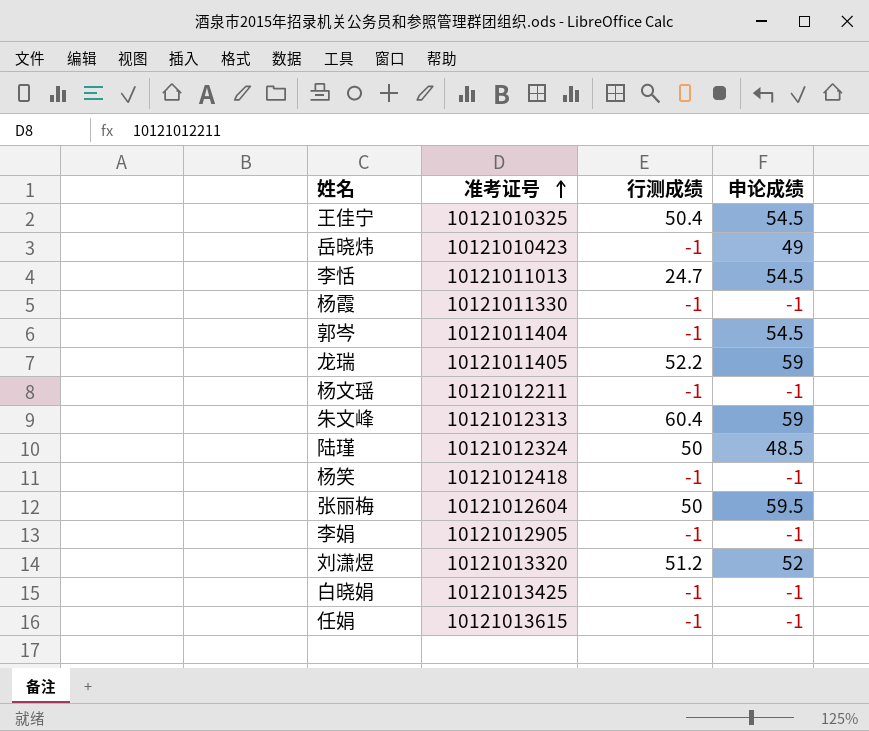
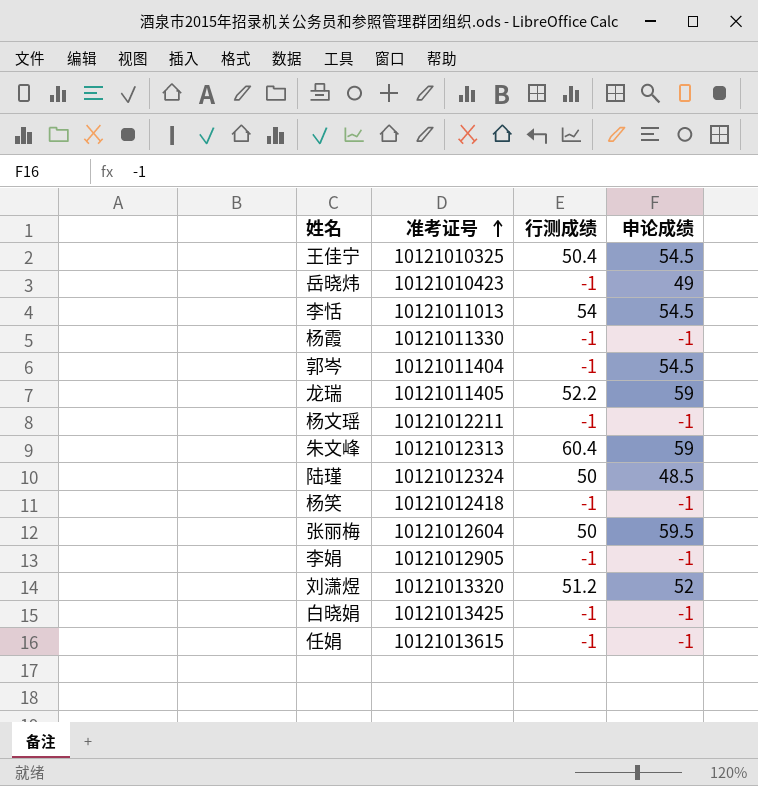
李恬 | 行测成绩: 24.7 -> 54

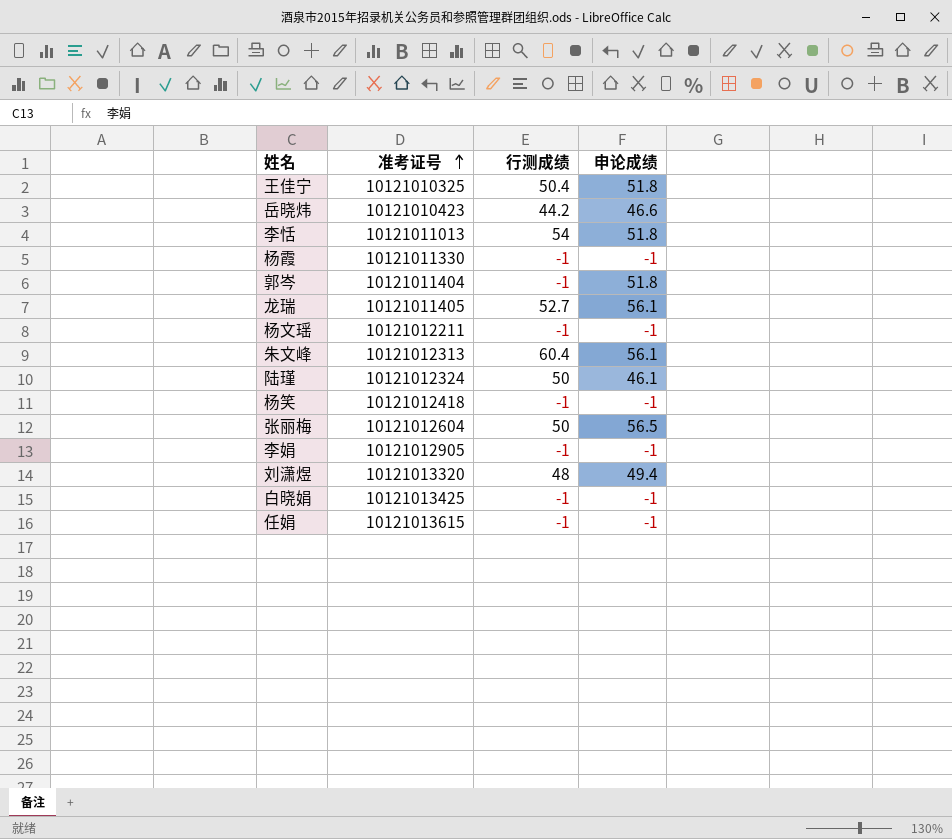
王佳宁 | 申论成绩: 54.5 -> 51.8
岳晓炜 | 行测成绩: -1 -> 44.2
岳晓炜 | 申论成绩: 49 -> 46.6
李恬 | 申论成绩: 54.5 -> 51.8
郭岑 | 申论成绩: 54.5 -> 51.8
龙瑞 | 行测成绩: 52.2 -> 52.7
龙瑞 | 申论成绩: 59 -> 56.1
朱文峰 | 申论成绩: 59 -> 56.1
陆瑾 | 申论成绩: 48.5 -> 46.1
张丽梅 | 申论成绩: 59.5 -> 56.5
刘潇煜 | 行测成绩: 51.2 -> 48
刘潇煜 | 申论成绩: 52 -> 49.4

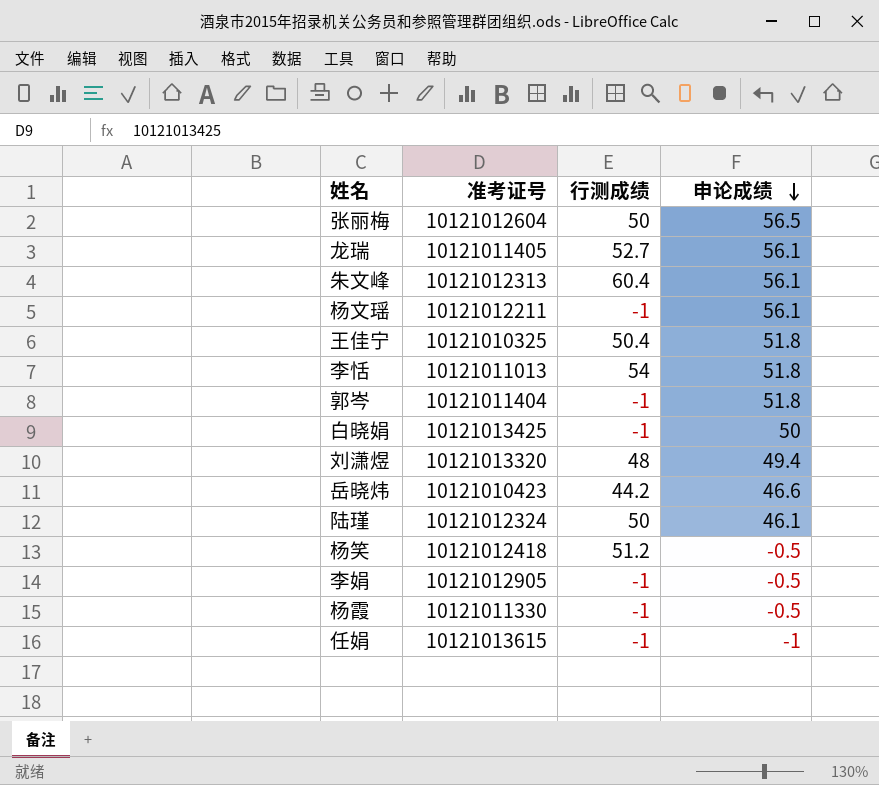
row order: 准考证号 ascending -> 申论成绩 descending
杨文瑶 | 申论成绩: -1 -> 56.1
白晓娟 | 申论成绩: -1 -> 50
杨笑 | 行测成绩: -1 -> 51.2
杨笑 | 申论成绩: -1 -> -0.5
李娟 | 申论成绩: -1 -> -0.5
杨霞 | 申论成绩: -1 -> -0.5

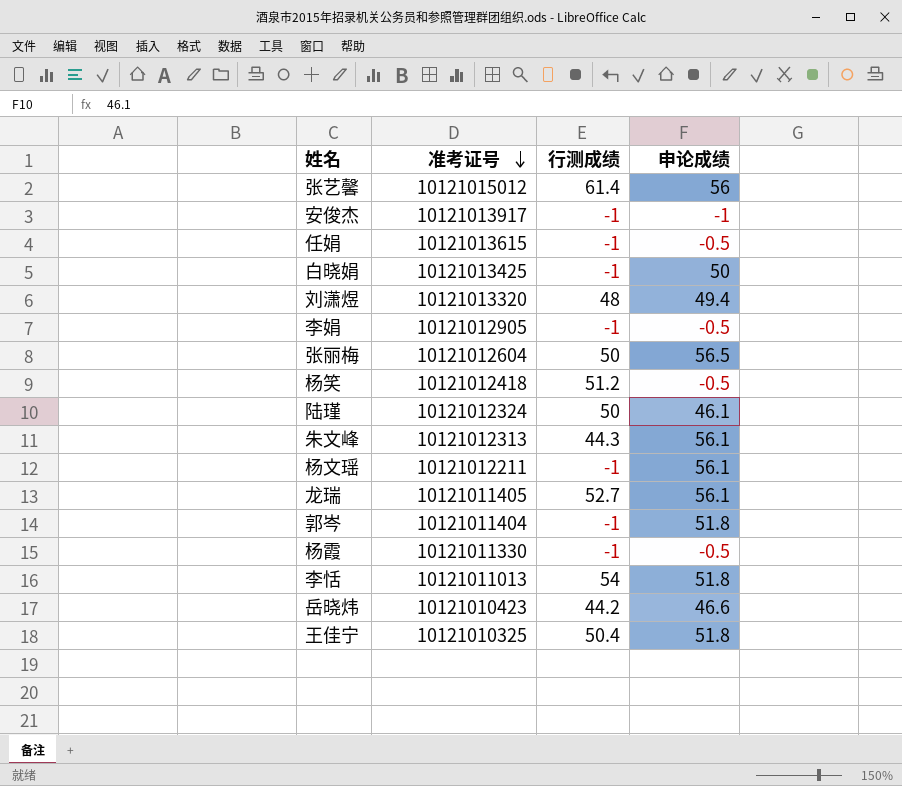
row order: 申论成绩 descending -> 准考证号 descending
row 张艺馨: none -> 10121015012 | 61.4 | 56
row 安俊杰: none -> 10121013917 | -1 | -1
任娟 | 申论成绩: -1 -> -0.5
朱文峰 | 行测成绩: 60.4 -> 44.3

